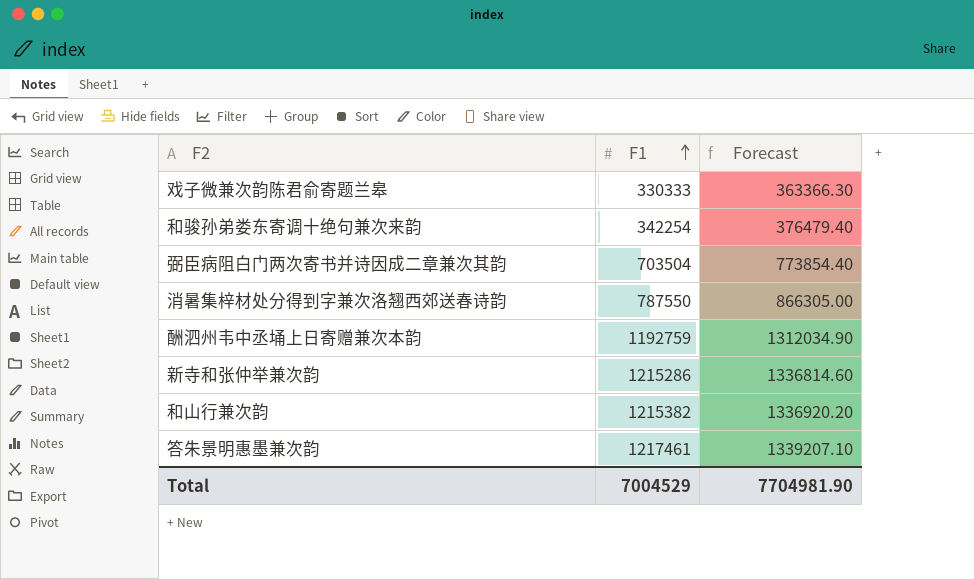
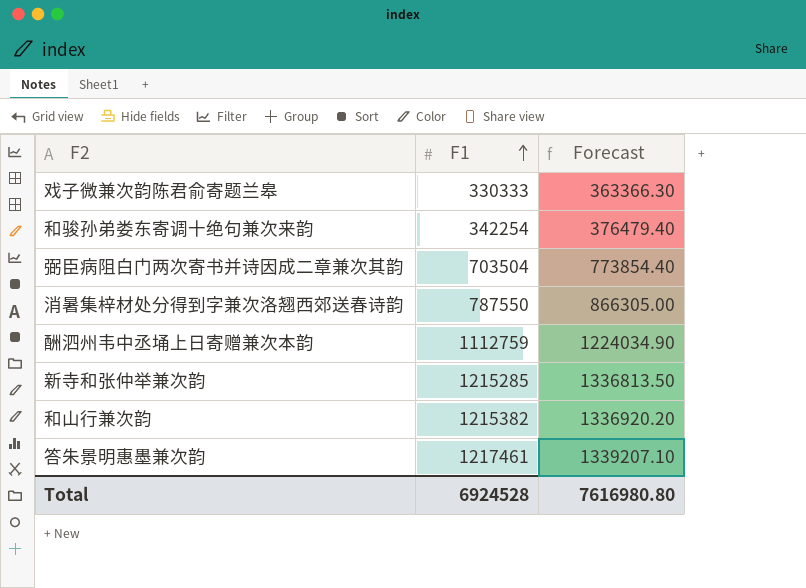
酬泗州韦中丞埇上日寄赠兼次本韵 | F1: 1192759 -> 1112759
酬泗州韦中丞埇上日寄赠兼次本韵 | Forecast: 1312034.90 -> 1224034.90
新寺和张仲举兼次韵 | F1: 1215286 -> 1215285
新寺和张仲举兼次韵 | Forecast: 1336814.60 -> 1336813.50
Total | F1: 7004529 -> 6924528
Total | Forecast: 7704981.90 -> 7616980.80

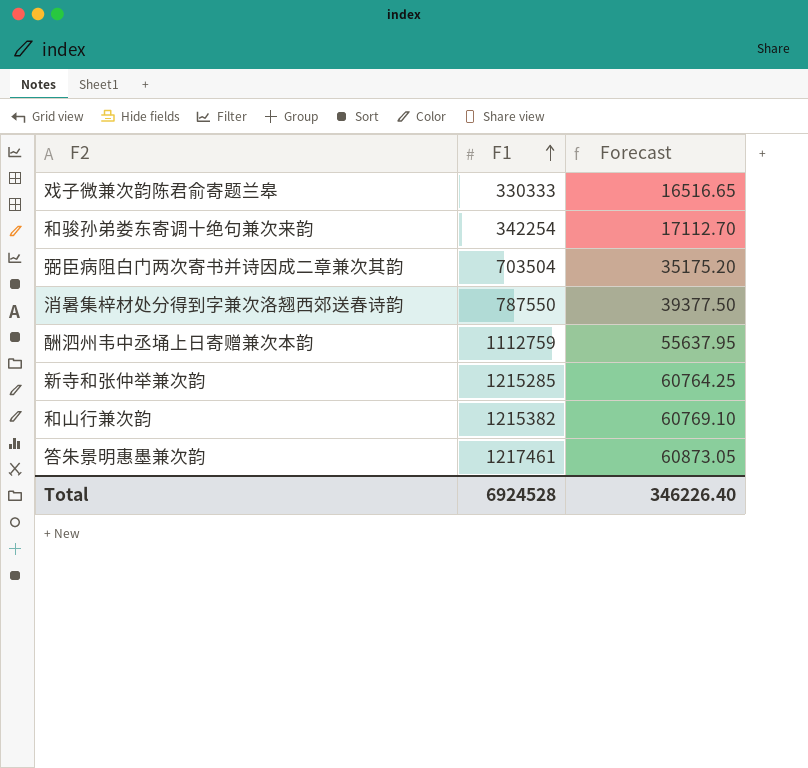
column Forecast | formula: [F1] * 1.1 -> [F1] * 0.05
Total | Forecast: 7616980.80 -> 346226.40

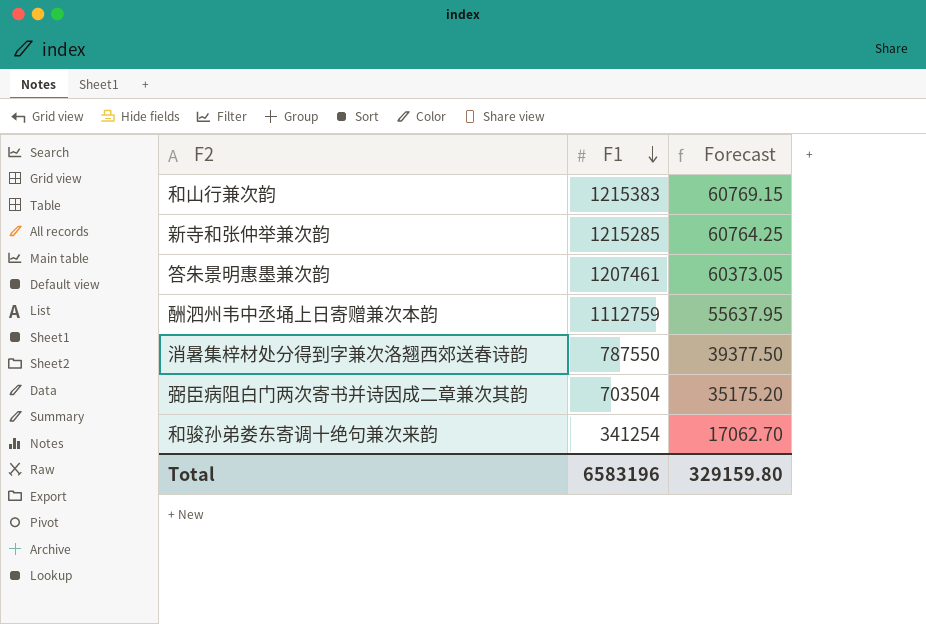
row order: F1 ascending -> F1 descending
row 戏子微兼次韵陈君俞寄题兰皋: 330333 | 16516.65 -> none
和山行兼次韵 | F1: 1215382 -> 1215383
和山行兼次韵 | Forecast: 60769.10 -> 60769.15
答朱景明惠墨兼次韵 | F1: 1217461 -> 1207461
答朱景明惠墨兼次韵 | Forecast: 60873.05 -> 60373.05
和骏孙弟娄东寄调十绝句兼次来韵 | F1: 342254 -> 341254
和骏孙弟娄东寄调十绝句兼次来韵 | Forecast: 17112.70 -> 17062.70
Total | F1: 6924528 -> 6583196
Total | Forecast: 346226.40 -> 329159.80

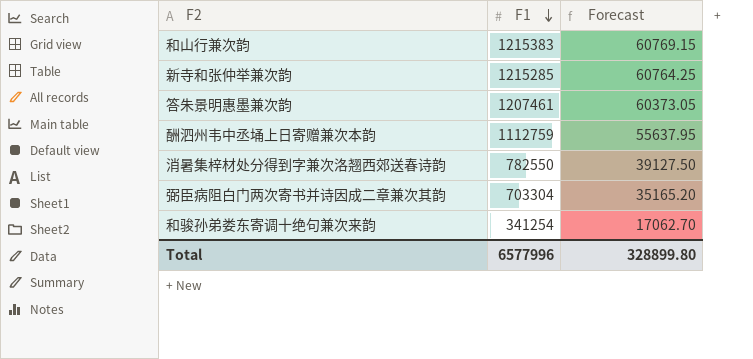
消暑集梓材处分得到字兼次洛翘西郊送春诗韵 | F1: 787550 -> 782550
消暑集梓材处分得到字兼次洛翘西郊送春诗韵 | Forecast: 39377.50 -> 39127.50
弼臣病阻白门两次寄书并诗因成二章兼次其韵 | F1: 703504 -> 703304
弼臣病阻白门两次寄书并诗因成二章兼次其韵 | Forecast: 35175.20 -> 35165.20
Total | F1: 6583196 -> 6577996
Total | Forecast: 329159.80 -> 328899.80

